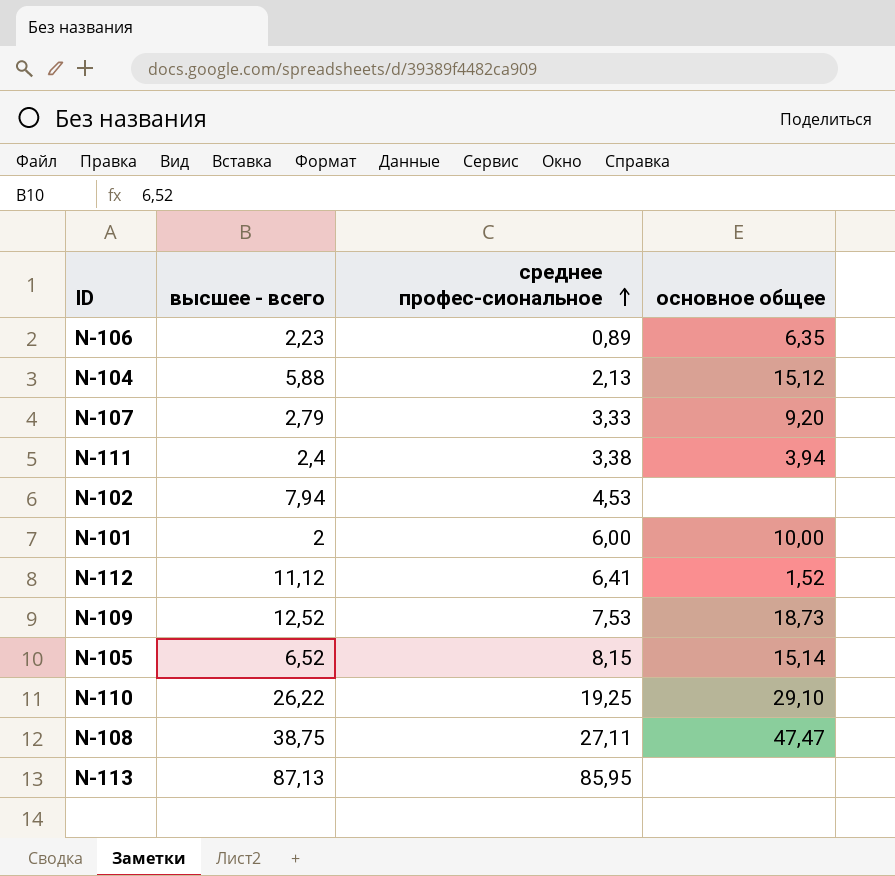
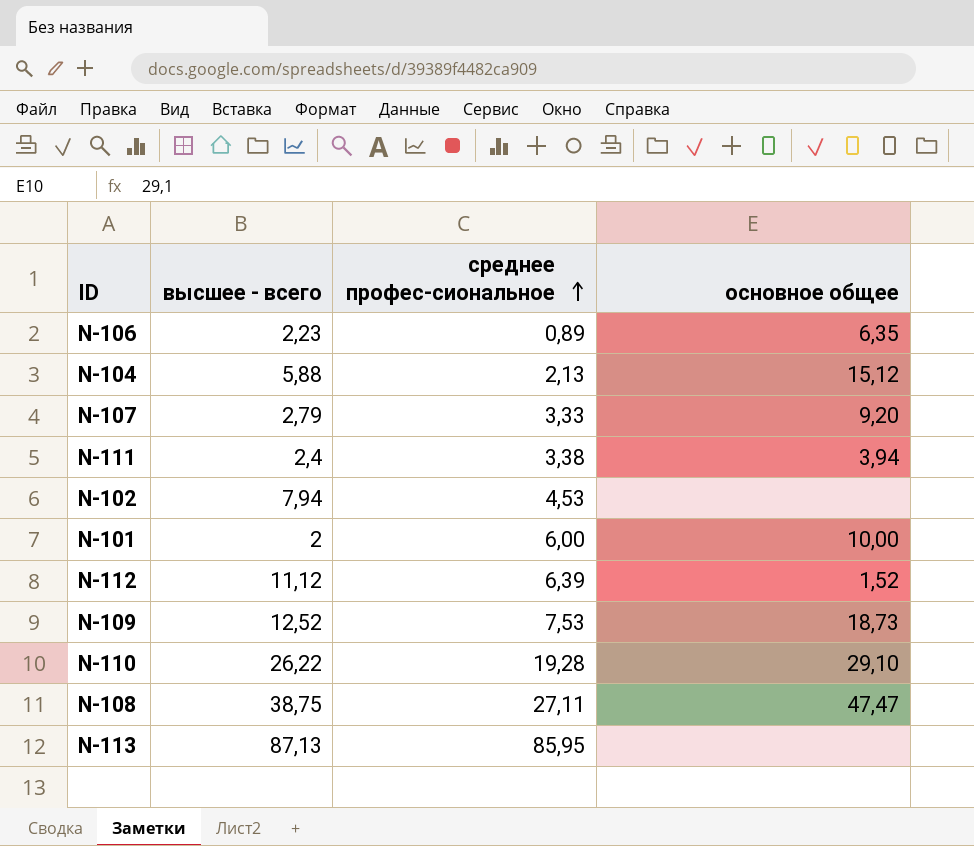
row N-105: 6,52 | 8,15 | 15,14 -> none
N-112 | среднее профес-сиональное: 6,41 -> 6,39
N-110 | среднее профес-сиональное: 19,25 -> 19,28

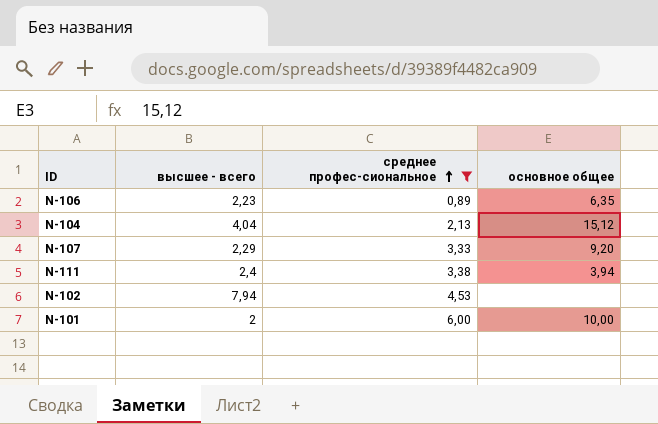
filter: none -> среднее профес-сиональное <= 6,00
N-104 | высшее - всего: 5,88 -> 4,04
N-107 | высшее - всего: 2,79 -> 2,29

